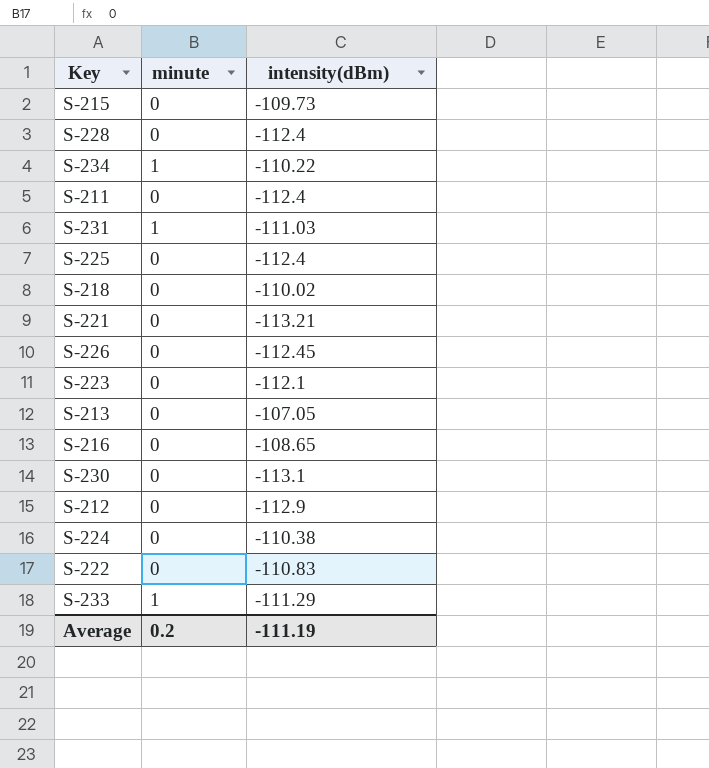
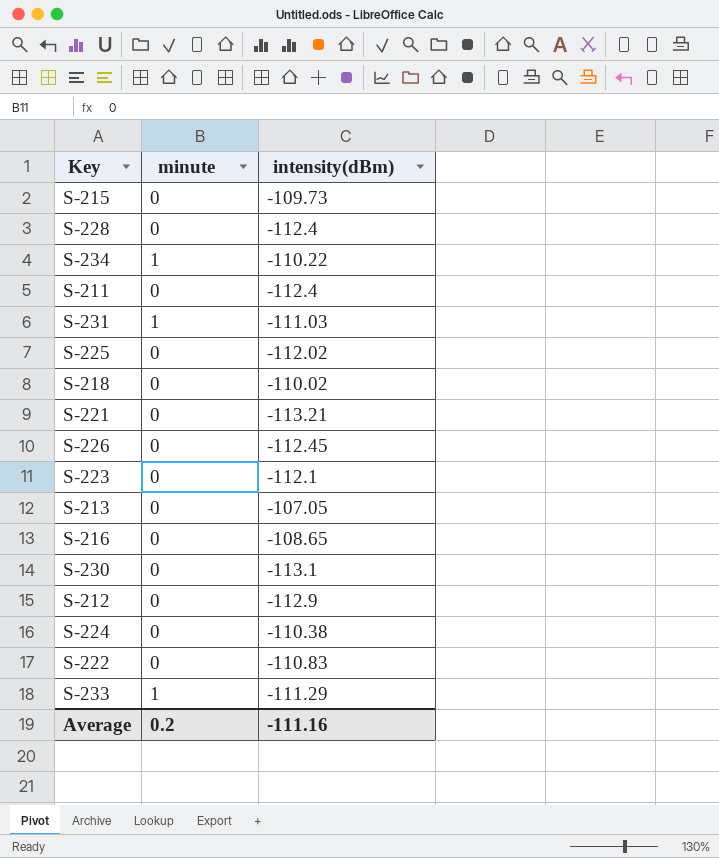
S-225 | intensity(dBm): -112.4 -> -112.02
Average | intensity(dBm): -111.19 -> -111.16

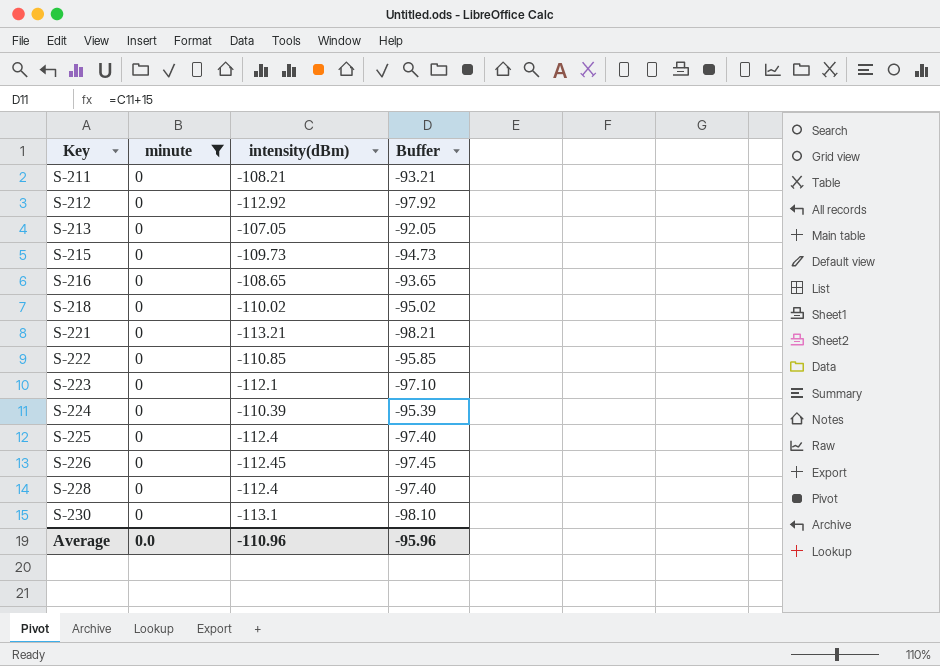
filter: none -> minute = 0
row order: none -> Key ascending
column Buffer | formula: none -> [intensity(dBm)] + 15
S-211 | intensity(dBm): -112.4 -> -108.21
S-212 | intensity(dBm): -112.9 -> -112.92
S-222 | intensity(dBm): -110.83 -> -110.85
S-224 | intensity(dBm): -110.38 -> -110.39
S-225 | intensity(dBm): -112.02 -> -112.4
Average | minute: 0.2 -> 0.0
Average | intensity(dBm): -111.16 -> -110.96

